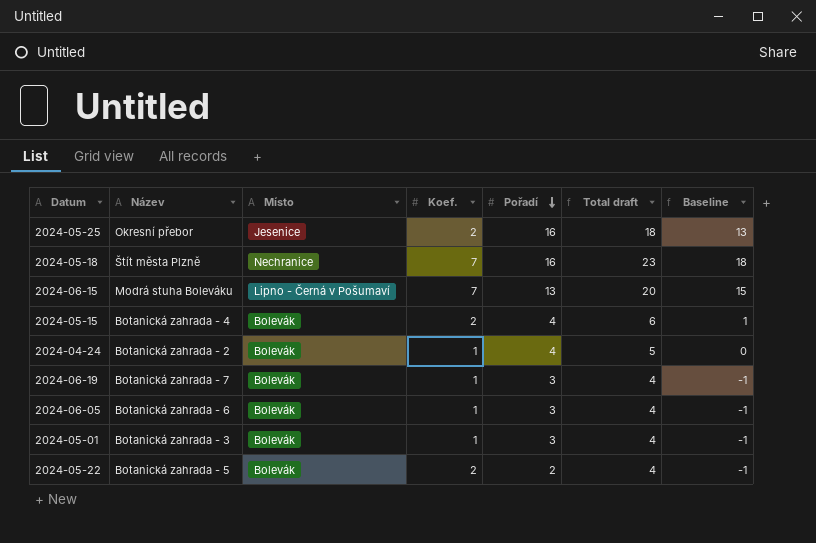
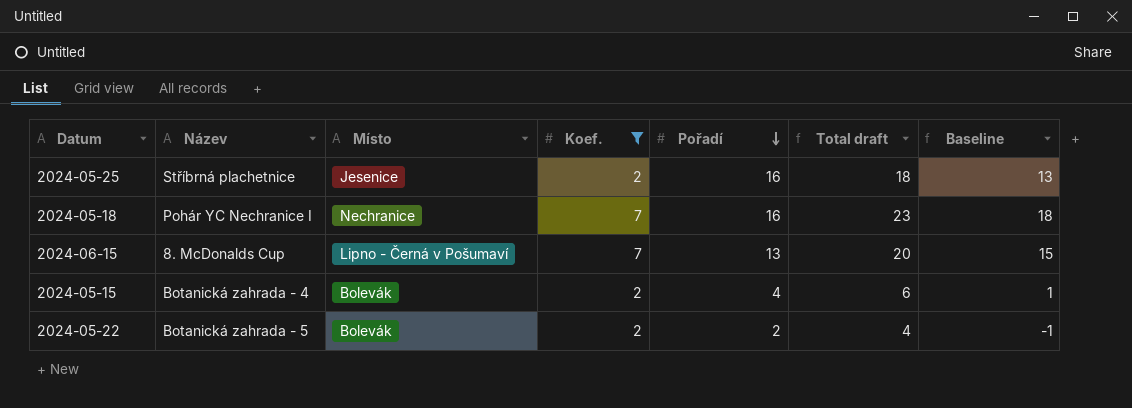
filter: none -> Koef. != 1
2024-05-25 | Název: Okresní přebor -> Stříbrná plachetnice
2024-05-18 | Název: Štít města Plzně -> Pohár YC Nechranice I
2024-06-15 | Název: Modrá stuha Boleváku -> 8. McDonalds Cup

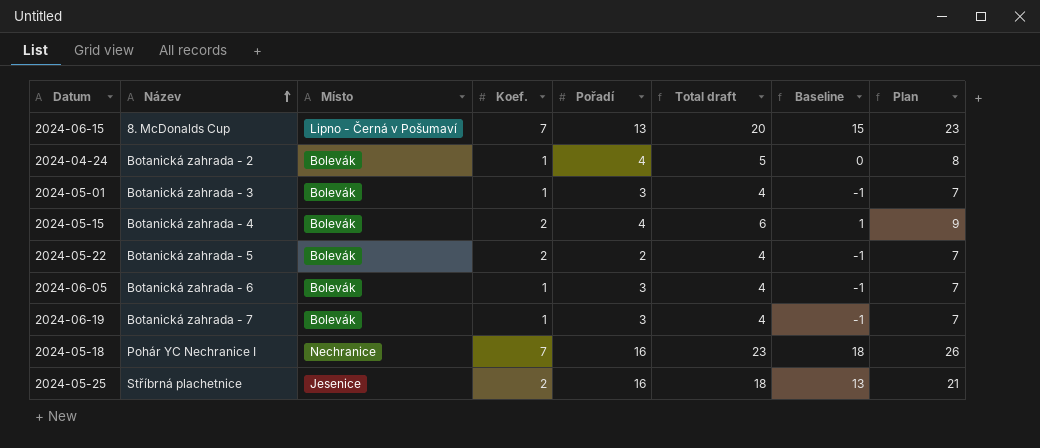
filter: Koef. != 1 -> none
row order: Pořadí descending -> Název ascending
column Plan | formula: none -> [Total draft] + 3

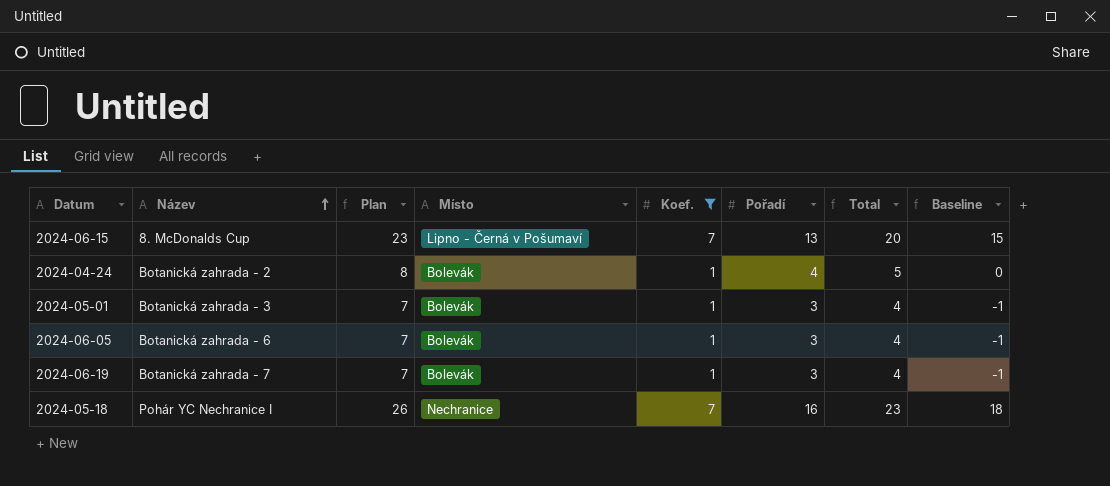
filter: none -> Koef. != 2
column Plan | position: 8 -> 3
column name: Total draft -> Total

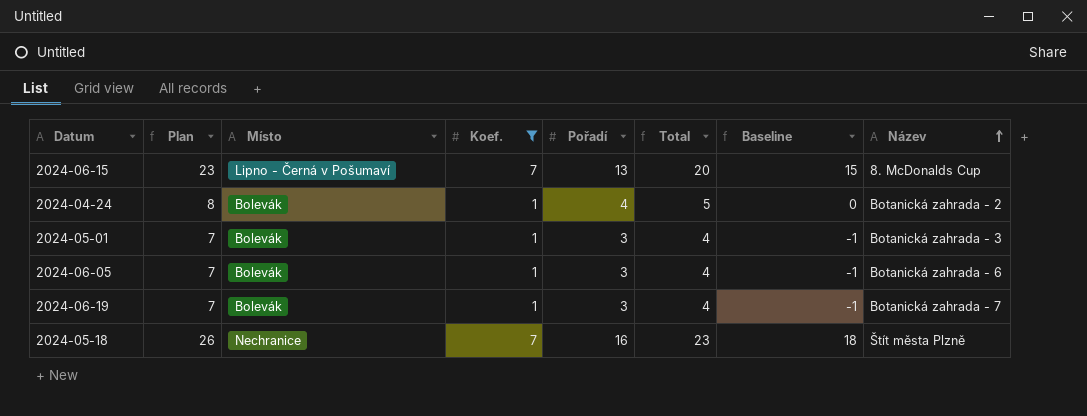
column Název | position: 2 -> 8
2024-05-18 | Název: Pohár YC Nechranice I -> Štít města Plzně

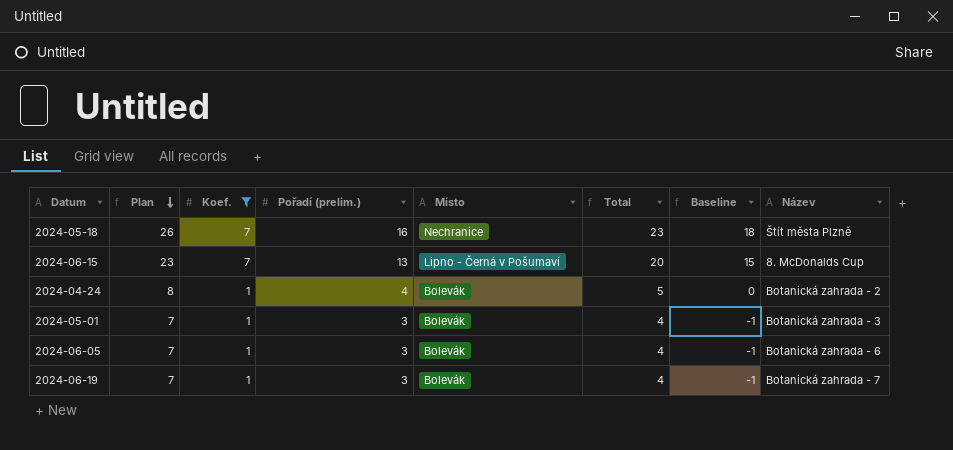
row order: Název ascending -> Plan descending
column name: Pořadí -> Pořadí (prelim.)
column Místo | position: 3 -> 5

